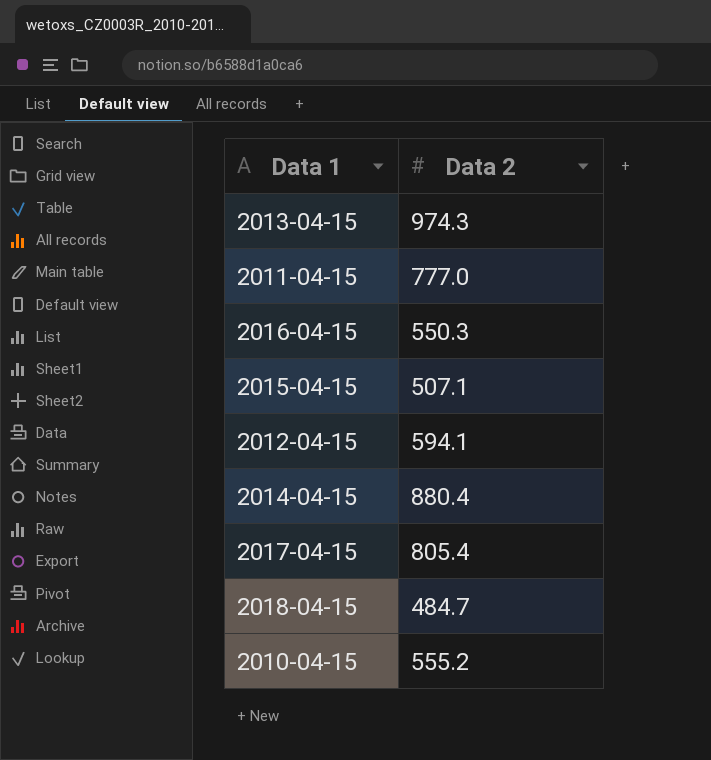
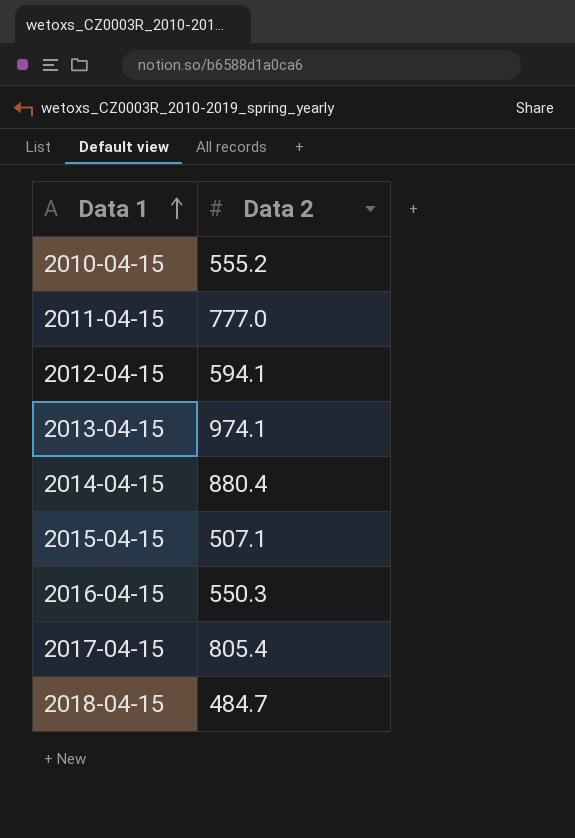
row order: none -> Data 1 ascending
2013-04-15 | Data 2: 974.3 -> 974.1

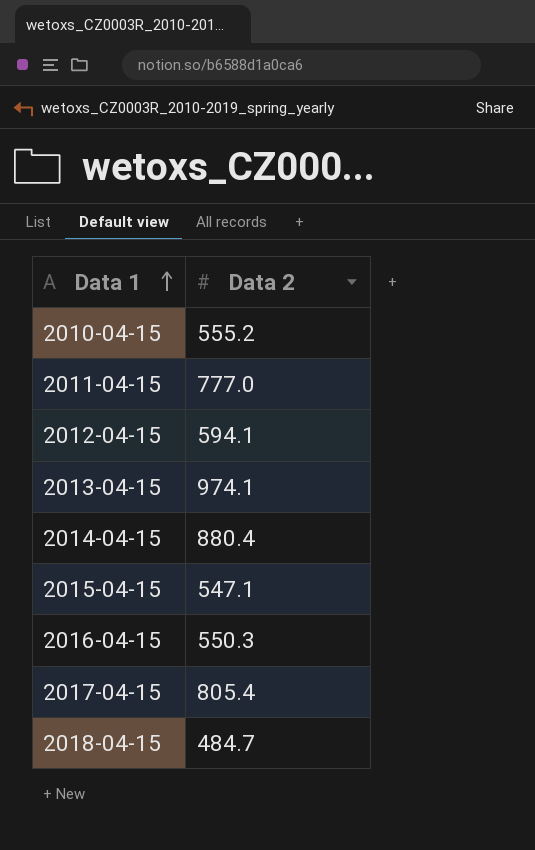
2015-04-15 | Data 2: 507.1 -> 547.1

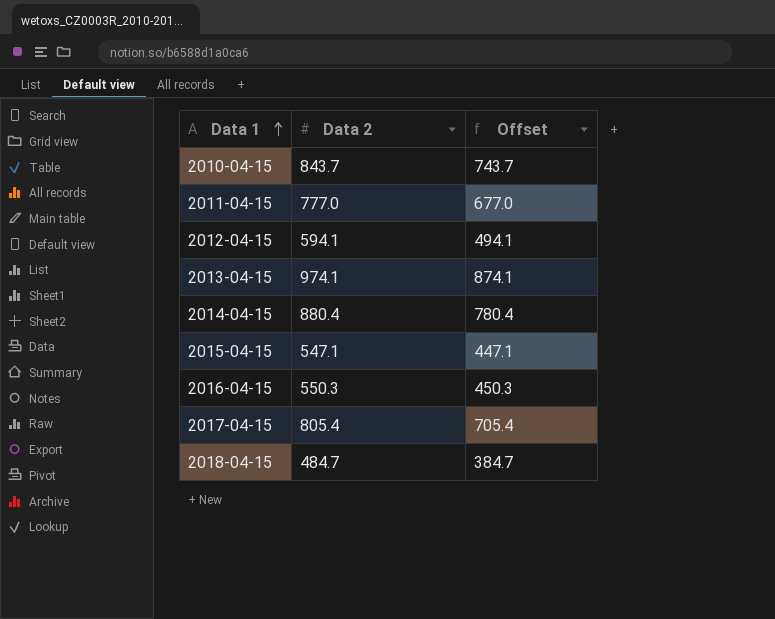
column Offset | formula: none -> [Data 2] - 100
2010-04-15 | Data 2: 555.2 -> 843.7

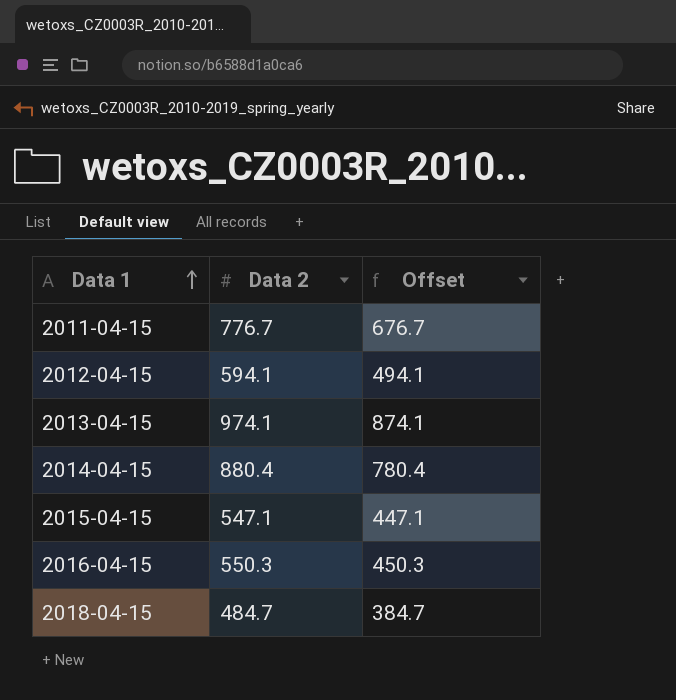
row 2010-04-15: 843.7 | 743.7 -> none
row 2017-04-15: 805.4 | 705.4 -> none
2011-04-15 | Data 2: 777.0 -> 776.7
2011-04-15 | Offset: 677.0 -> 676.7

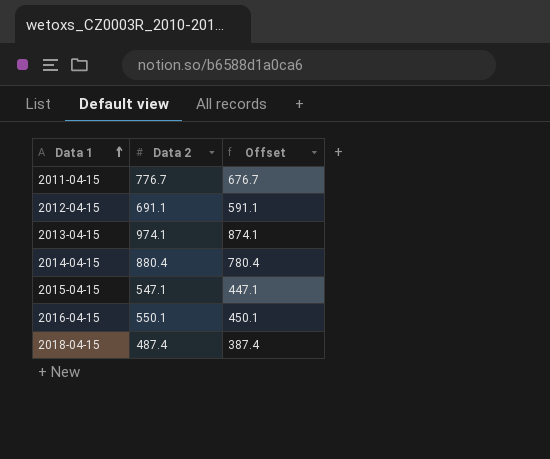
2012-04-15 | Data 2: 594.1 -> 691.1
2012-04-15 | Offset: 494.1 -> 591.1
2016-04-15 | Data 2: 550.3 -> 550.1
2016-04-15 | Offset: 450.3 -> 450.1
2018-04-15 | Data 2: 484.7 -> 487.4
2018-04-15 | Offset: 384.7 -> 387.4

